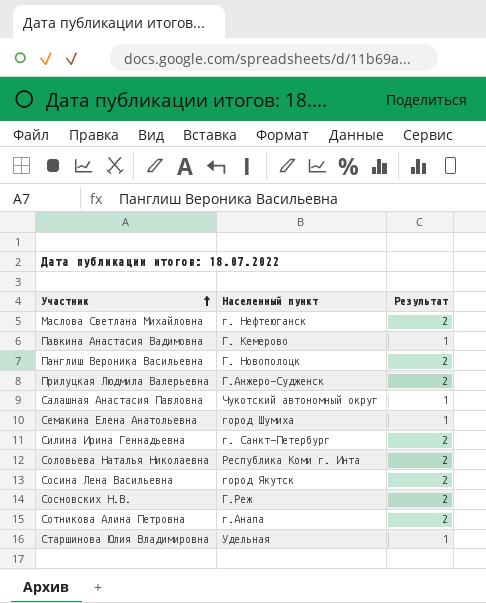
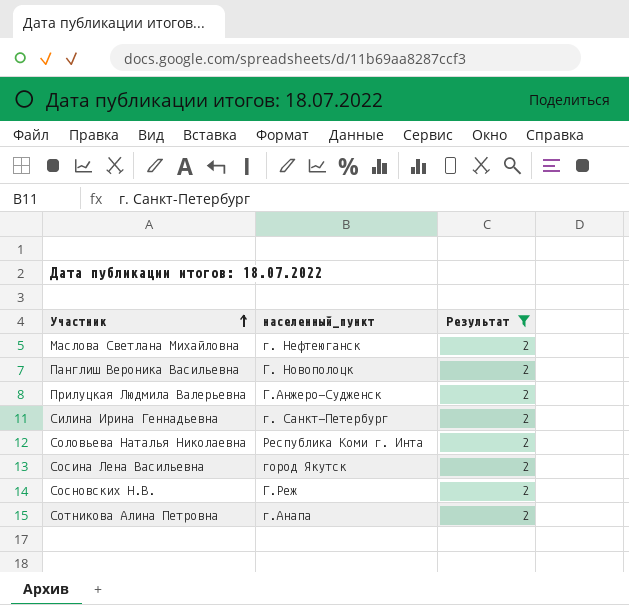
filter: none -> Результат = 2
column name: Населенный пункт -> населенный_пункт

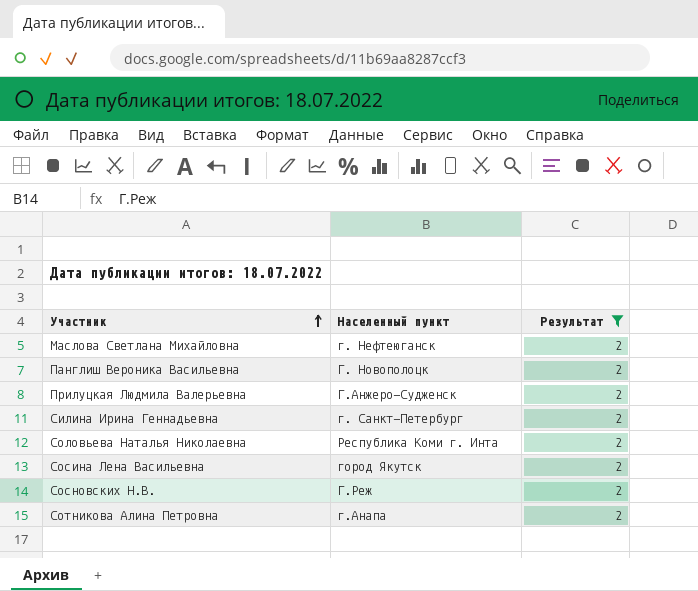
column name: населенный_пункт -> Населенный пункт

